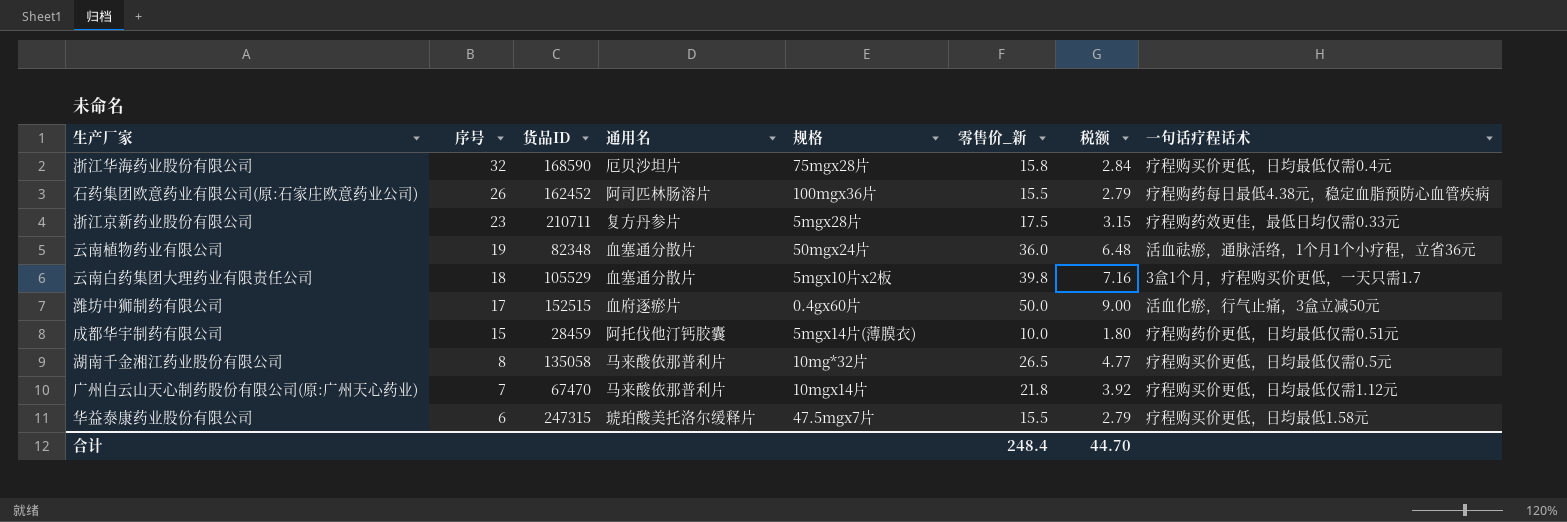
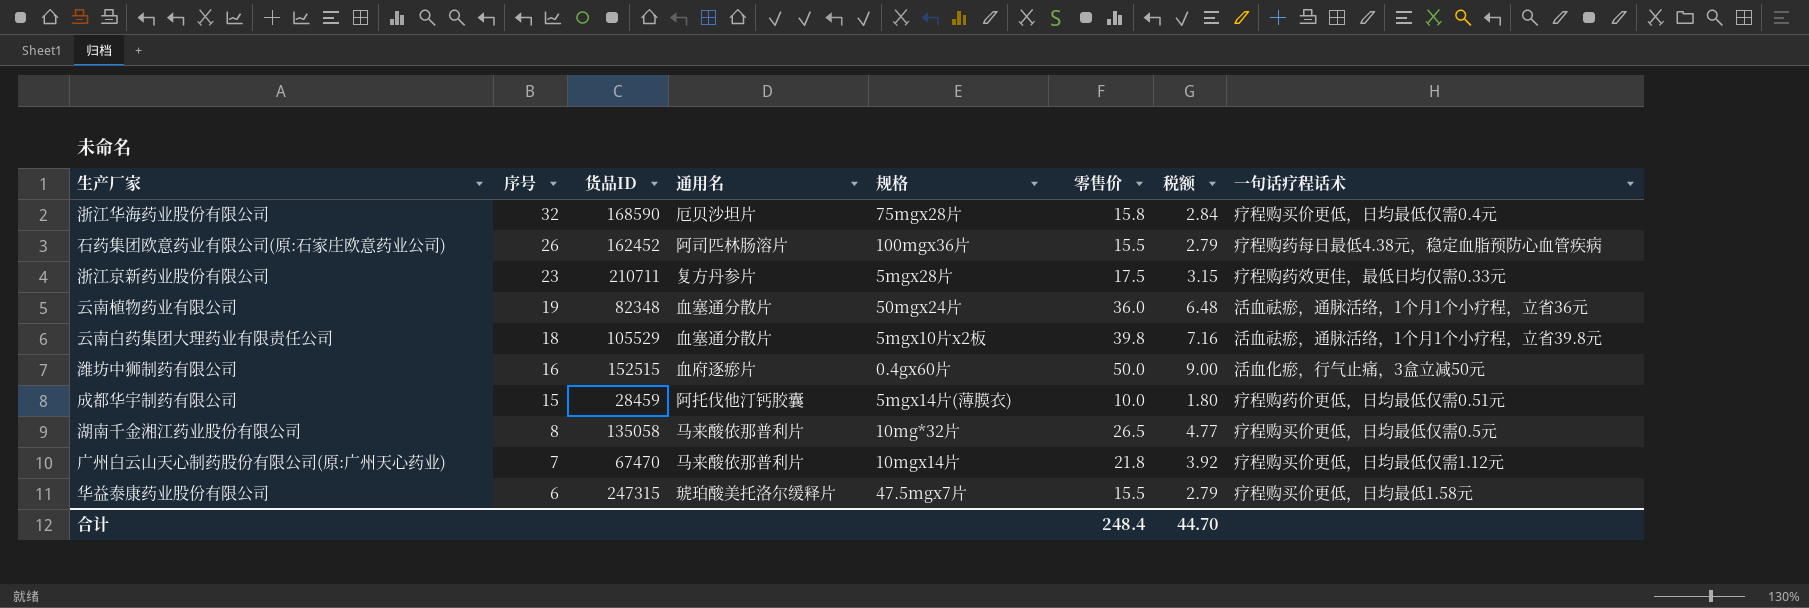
column name: 零售价_新 -> 零售价
云南白药集团大理药业有限责任公司 | 一句话疗程话术: 3盒1个月，疗程购买价更低，一天只需1.7 -> 活血祛瘀，通脉活络，1个月1个小疗程，立省39.8元
潍坊中狮制药有限公司 | 序号: 17 -> 16

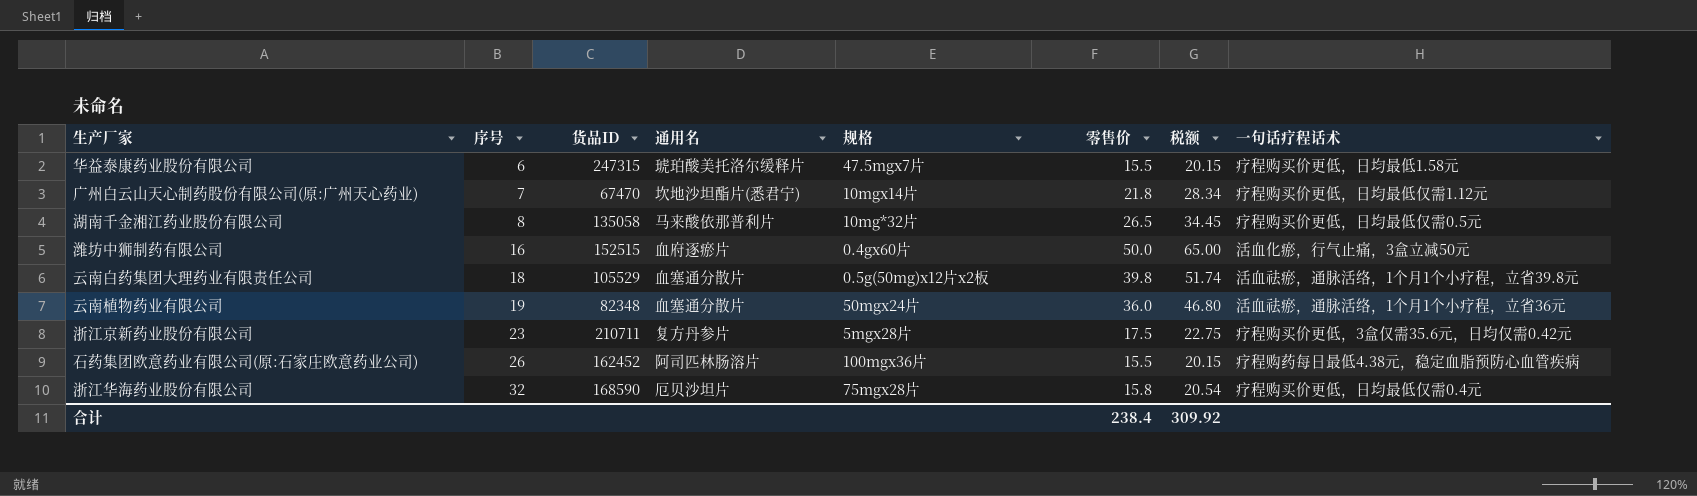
row order: 序号 descending -> 序号 ascending
column 税额 | formula: [零售价] * 0.18 -> [零售价] * 1.3
row 成都华宇制药有限公司: 15 | 28459 | 阿托伐他汀钙胶囊 | 5mgx14片(薄膜衣) | 10.0 | 1.80 | 疗程购药价更低，日均最低仅需0.51元 -> none
广州白云山天心制药股份有限公司(原:广州天心药业) | 通用名: 马来酸依那普利片 -> 坎地沙坦酯片(悉君宁)
云南白药集团大理药业有限责任公司 | 规格: 5mgx10片x2板 -> 0.5g(50mg)x12片x2板
浙江京新药业股份有限公司 | 一句话疗程话术: 疗程购药效更佳，最低日均仅需0.33元 -> 疗程购买价更低，3盒仅需35.6元，日均仅需0.42元
合计 | 零售价: 248.4 -> 238.4
合计 | 税额: 44.70 -> 309.92

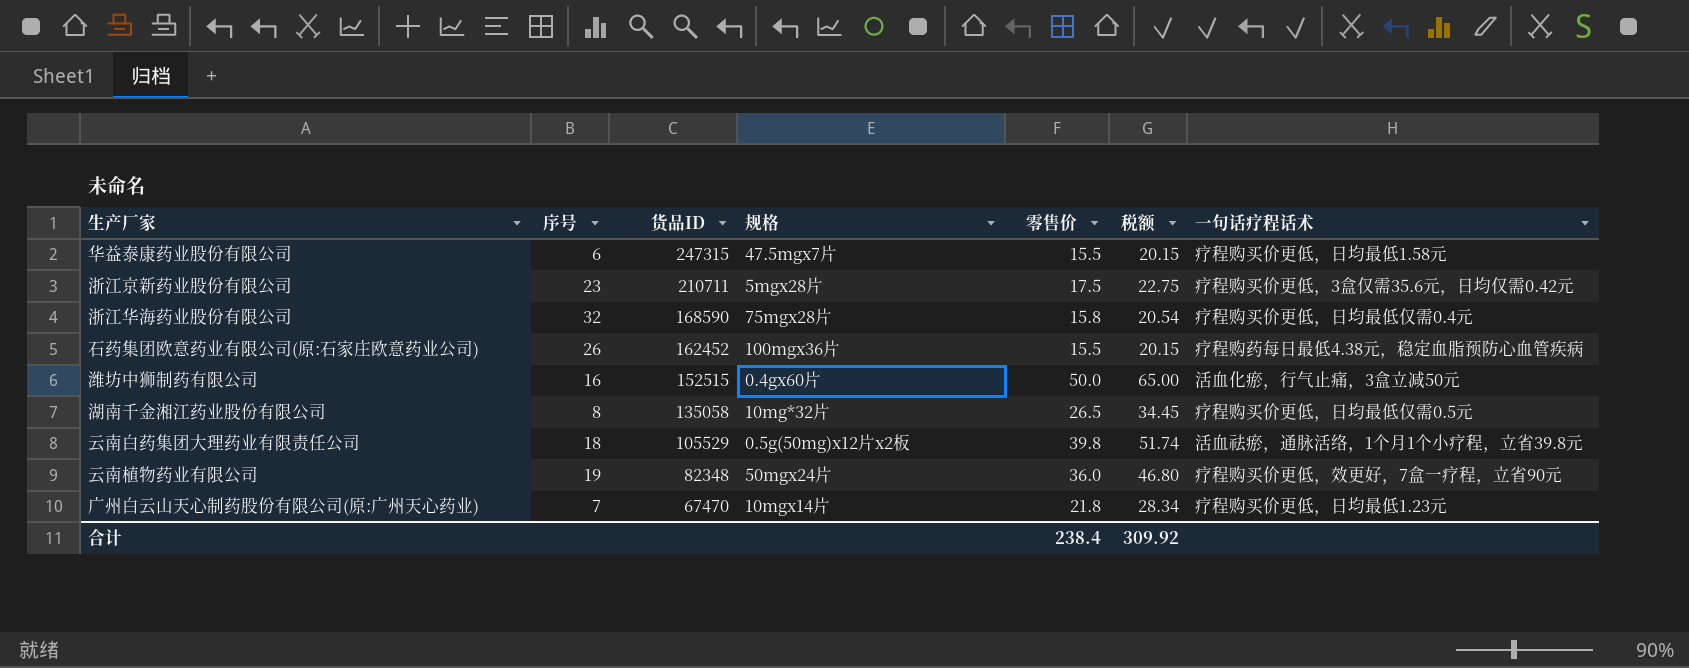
row order: 序号 ascending -> 货品ID descending
column 通用名 | position: 4 -> none
云南植物药业有限公司 | 一句话疗程话术: 活血祛瘀，通脉活络，1个月1个小疗程，立省36元 -> 疗程购买价更低，效更好，7盒一疗程，立省90元
广州白云山天心制药股份有限公司(原:广州天心药业) | 一句话疗程话术: 疗程购买价更低，日均最低仅需1.12元 -> 疗程购买价更低，日均最低1.23元

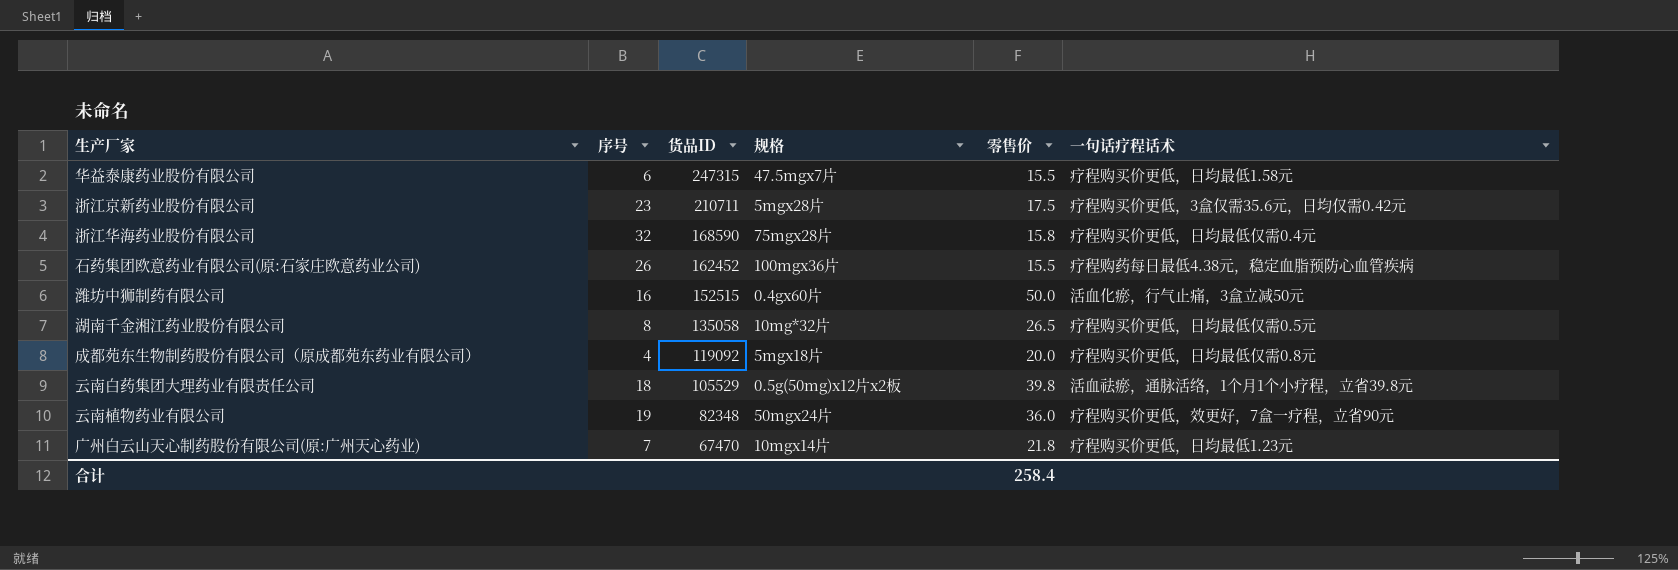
column 税额 | formula: [零售价] * 1.3 -> none
row 成都苑东生物制药股份有限公司（原成都苑东药业有限公司）: none -> 4 | 119092 | 5mgx18片 | 20.0 | 疗程购买价更低，日均最低仅需0.8元
合计 | 零售价: 238.4 -> 258.4

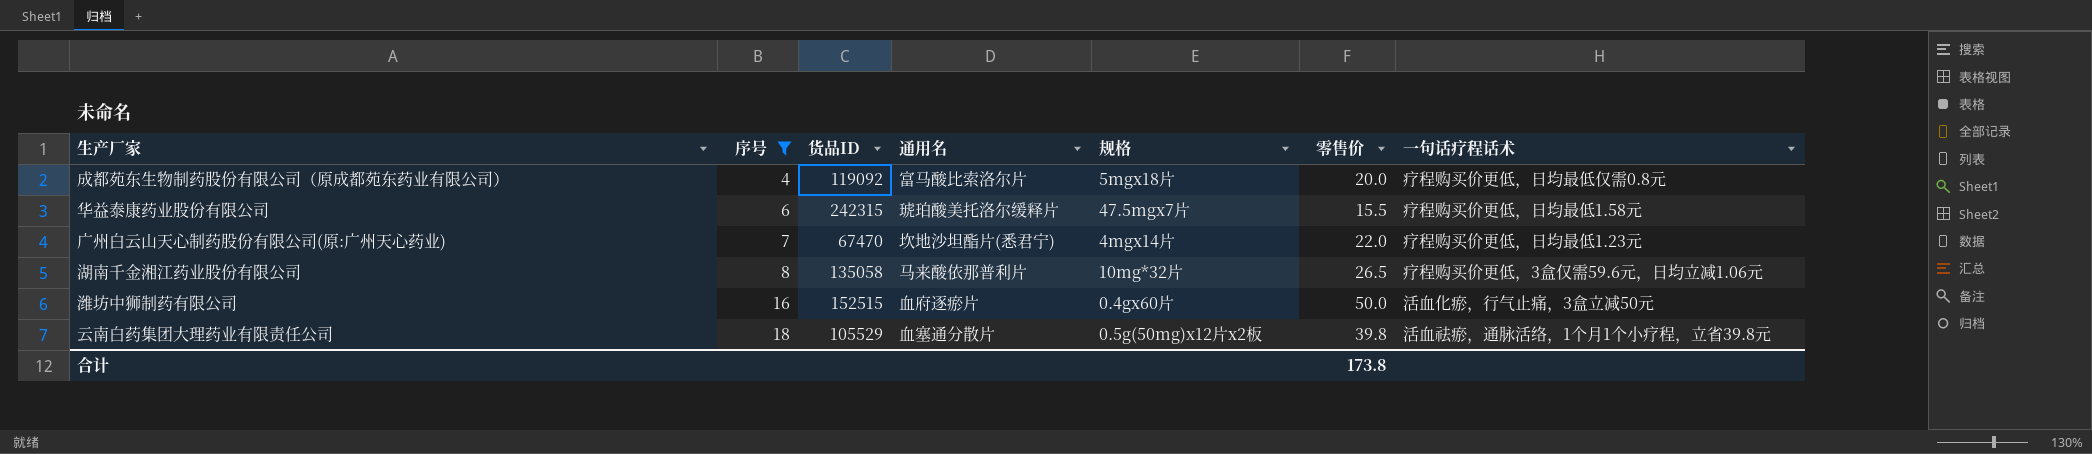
filter: none -> 序号 <= 18
row order: 货品ID descending -> 序号 ascending
column 通用名 | position: none -> 4
华益泰康药业股份有限公司 | 货品ID: 247315 -> 242315
广州白云山天心制药股份有限公司(原:广州天心药业) | 规格: 10mgx14片 -> 4mgx14片
广州白云山天心制药股份有限公司(原:广州天心药业) | 零售价: 21.8 -> 22.0
湖南千金湘江药业股份有限公司 | 一句话疗程话术: 疗程购买价更低，日均最低仅需0.5元 -> 疗程购买价更低，3盒仅需59.6元，日均立减1.06元
合计 | 零售价: 258.4 -> 173.8

